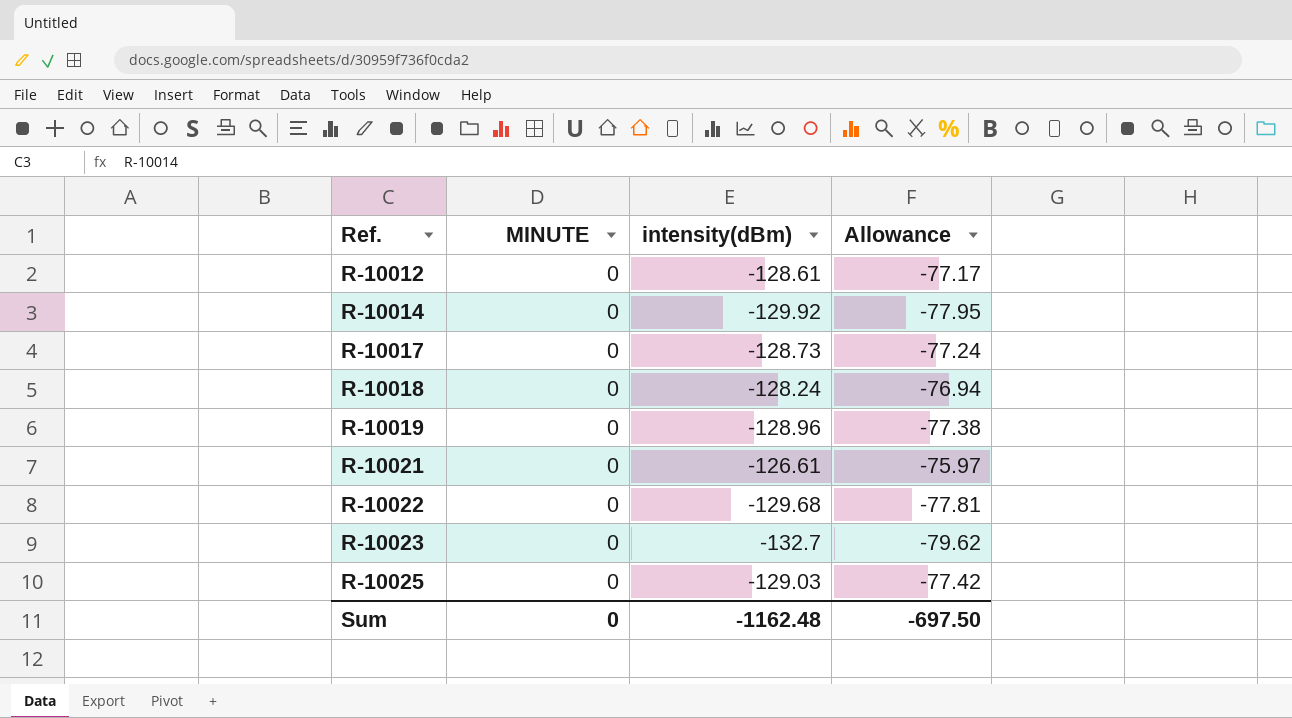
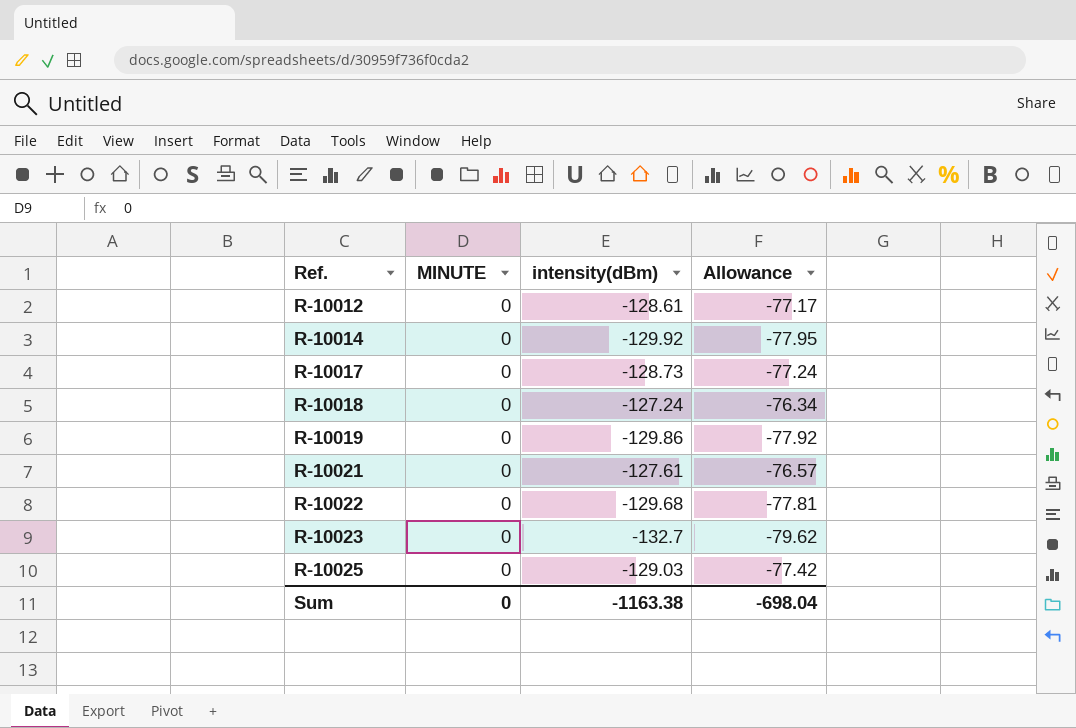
R-10018 | intensity(dBm): -128.24 -> -127.24
R-10018 | Allowance: -76.94 -> -76.34
R-10019 | intensity(dBm): -128.96 -> -129.86
R-10019 | Allowance: -77.38 -> -77.92
R-10021 | intensity(dBm): -126.61 -> -127.61
R-10021 | Allowance: -75.97 -> -76.57
Sum | intensity(dBm): -1162.48 -> -1163.38
Sum | Allowance: -697.50 -> -698.04

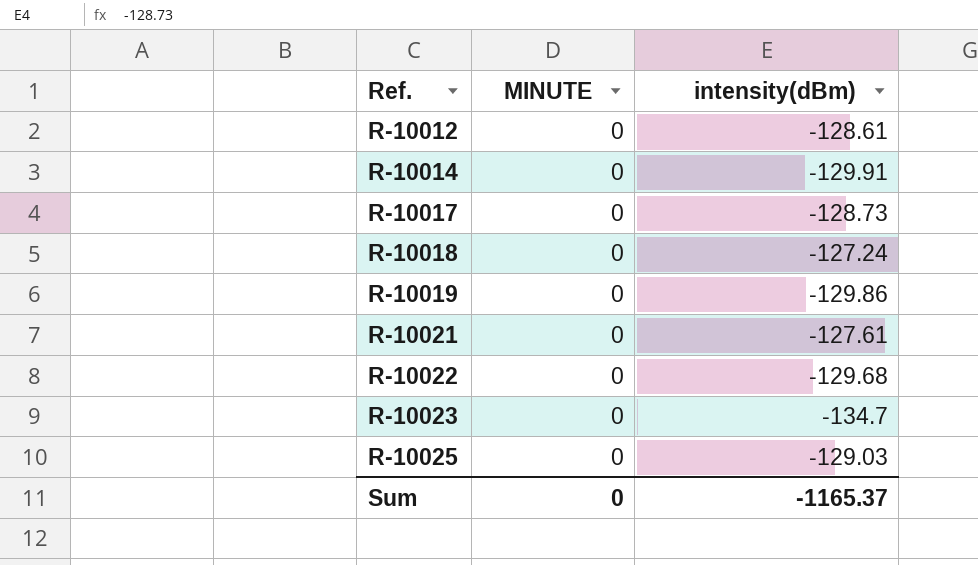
column Allowance | formula: [intensity(dBm)] * 0.6 -> none
R-10014 | intensity(dBm): -129.92 -> -129.91
R-10023 | intensity(dBm): -132.7 -> -134.7
Sum | intensity(dBm): -1163.38 -> -1165.37

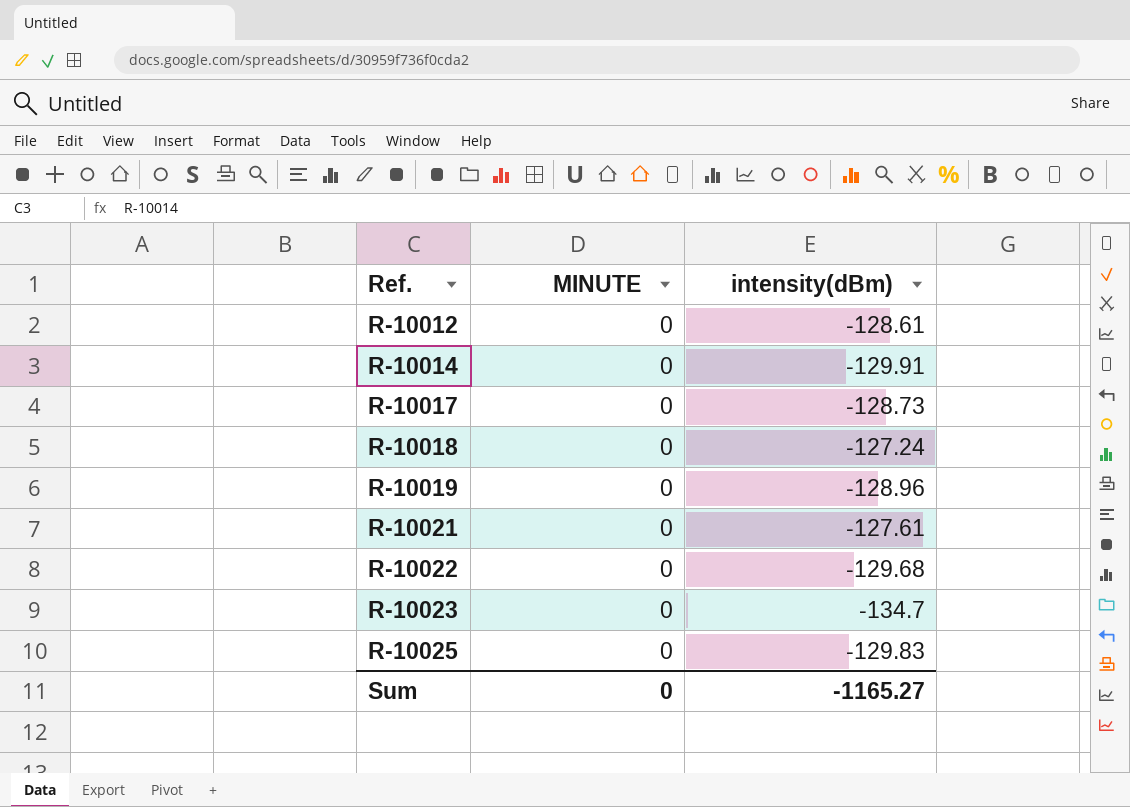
R-10019 | intensity(dBm): -129.86 -> -128.96
R-10025 | intensity(dBm): -129.03 -> -129.83
Sum | intensity(dBm): -1165.37 -> -1165.27

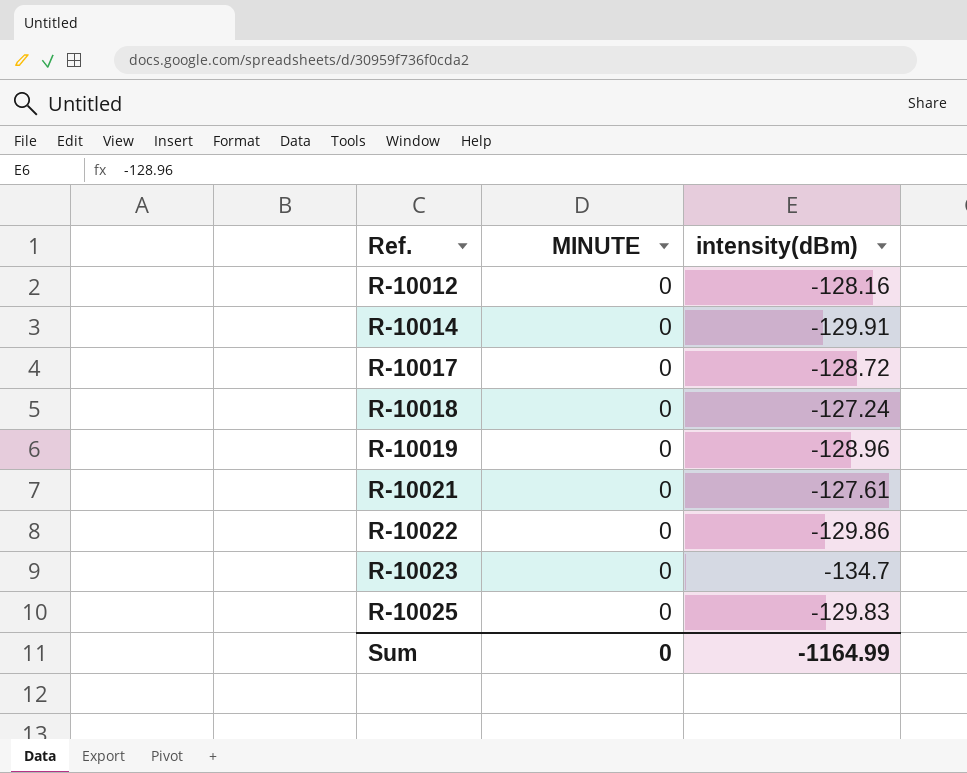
R-10012 | intensity(dBm): -128.61 -> -128.16
R-10017 | intensity(dBm): -128.73 -> -128.72
R-10022 | intensity(dBm): -129.68 -> -129.86
Sum | intensity(dBm): -1165.27 -> -1164.99

